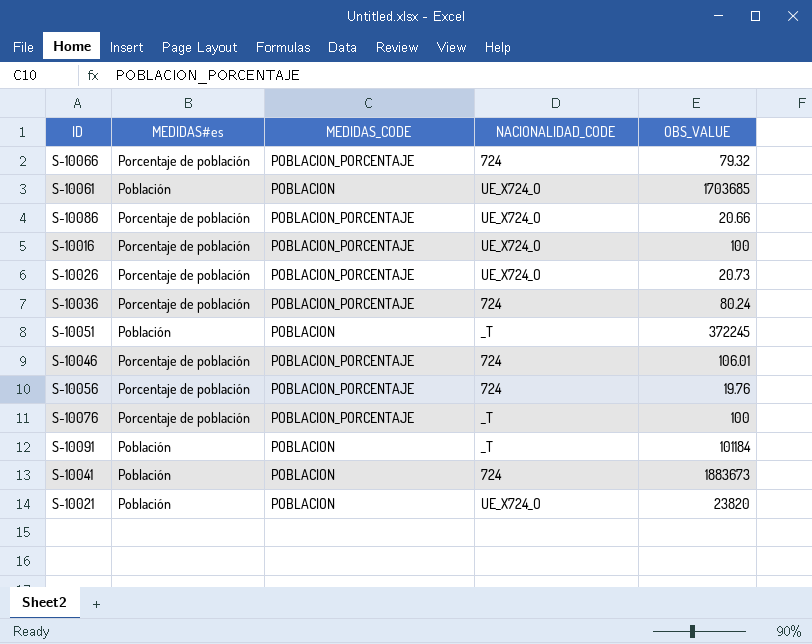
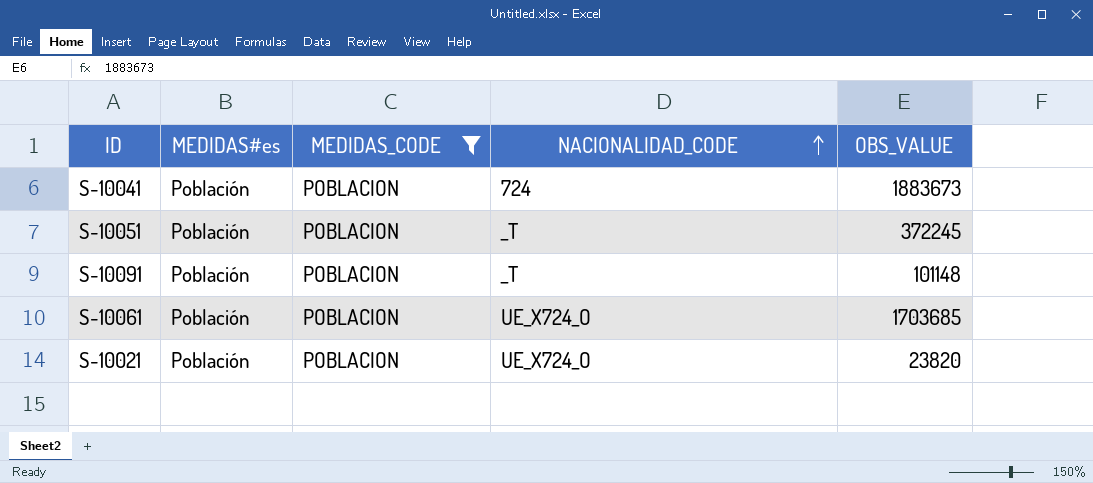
filter: none -> MEDIDAS_CODE = POBLACION
row order: none -> NACIONALIDAD_CODE ascending
S-10091 | OBS_VALUE: 101184 -> 101148

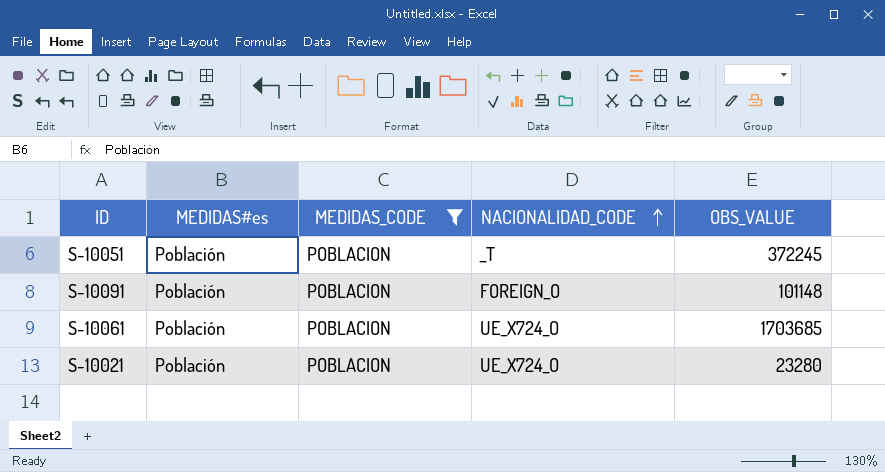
row S-10041: Población | POBLACION | 724 | 1883673 -> none
S-10091 | NACIONALIDAD_CODE: _T -> FOREIGN_O
S-10021 | OBS_VALUE: 23820 -> 23280

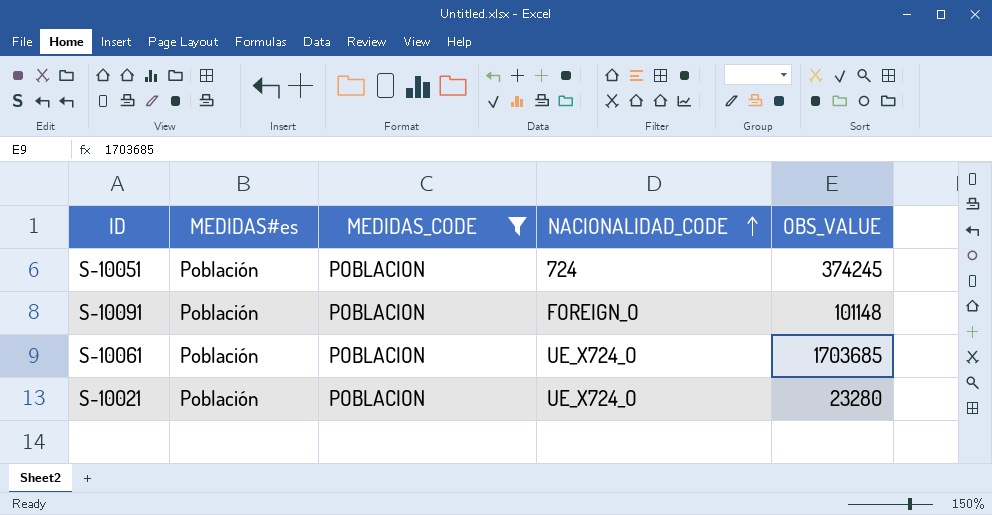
S-10051 | NACIONALIDAD_CODE: _T -> 724
S-10051 | OBS_VALUE: 372245 -> 374245

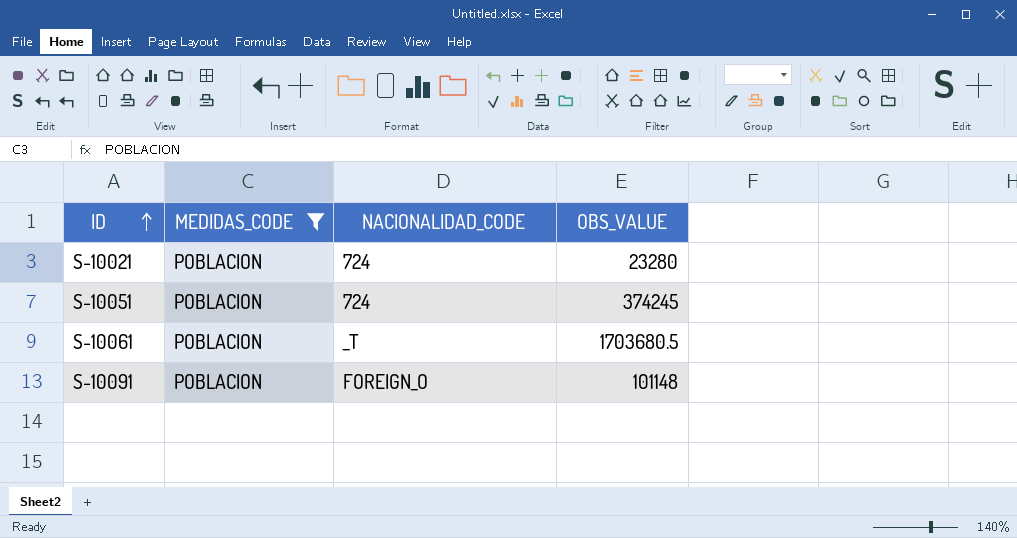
row order: NACIONALIDAD_CODE ascending -> ID ascending
column MEDIDAS#es | position: 2 -> none
S-10021 | NACIONALIDAD_CODE: UE_X724_O -> 724
S-10061 | NACIONALIDAD_CODE: UE_X724_O -> _T
S-10061 | OBS_VALUE: 1703685 -> 1703680.5

